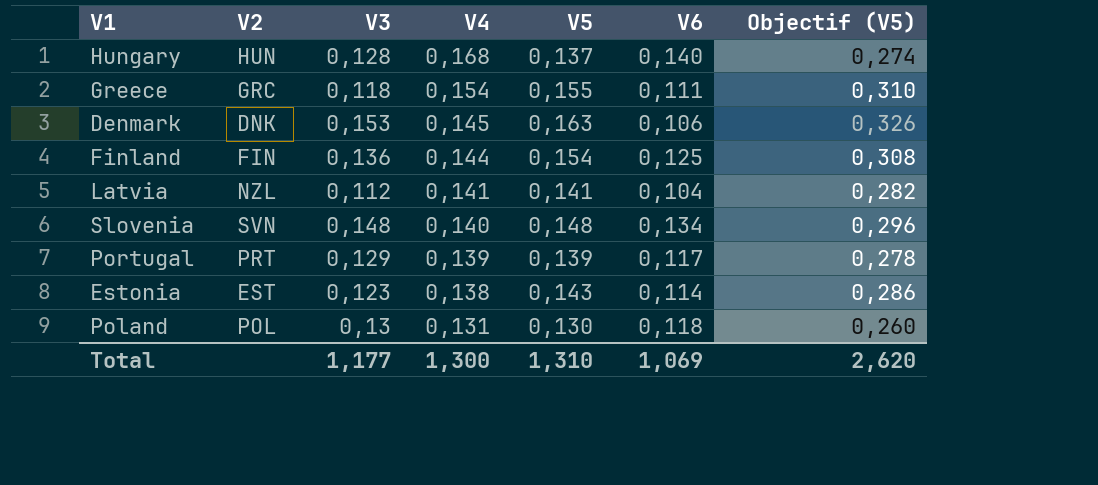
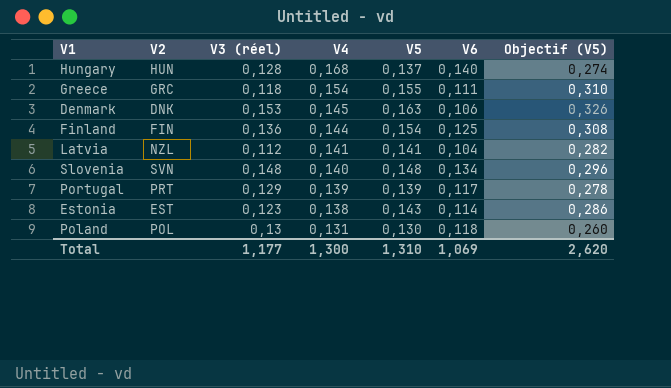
column name: V3 -> V3 (réel)

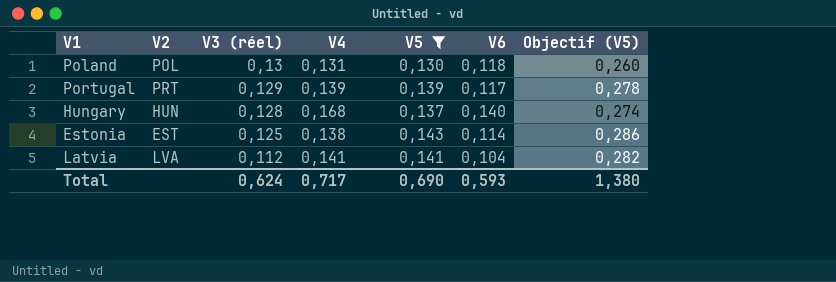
filter: none -> V5 <= 0,143
row order: V4 descending -> V3 (réel) descending
Estonia | V3 (réel): 0,123 -> 0,125
Latvia | V2: NZL -> LVA
Total | V3 (réel): 1,177 -> 0,624
Total | V4: 1,300 -> 0,717
Total | V5: 1,310 -> 0,690
Total | V6: 1,069 -> 0,593
Total | Objectif (V5): 2,620 -> 1,380

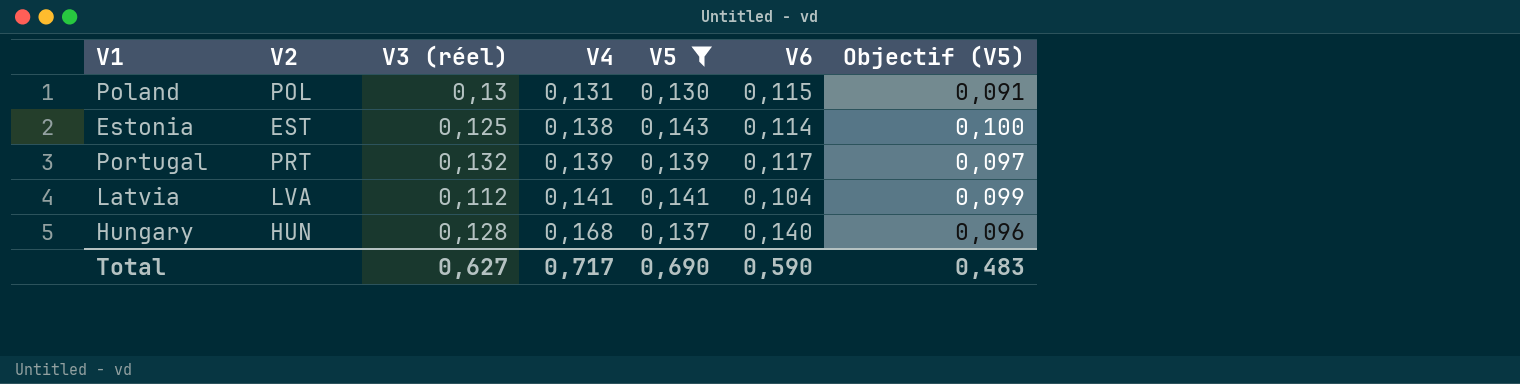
row order: V3 (réel) descending -> V4 ascending
column Objectif (V5) | formula: [V5] * 2 -> [V5] * 0,7
Poland | V6: 0,118 -> 0,115
Portugal | V3 (réel): 0,129 -> 0,132
Total | V3 (réel): 0,624 -> 0,627
Total | V6: 0,593 -> 0,590
Total | Objectif (V5): 1,380 -> 0,483

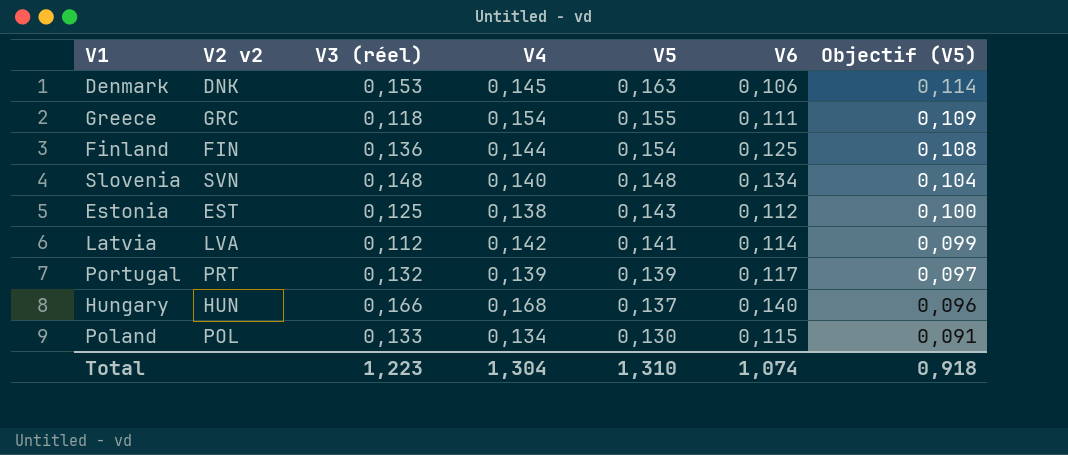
filter: V5 <= 0,143 -> none
row order: V4 ascending -> V5 descending
column name: V2 -> V2 v2
Estonia | V6: 0,114 -> 0,112
Latvia | V4: 0,141 -> 0,142
Latvia | V6: 0,104 -> 0,114
Hungary | V3 (réel): 0,128 -> 0,166
Poland | V3 (réel): 0,13 -> 0,133
Poland | V4: 0,131 -> 0,134
Total | V3 (réel): 0,627 -> 1,223
Total | V4: 0,717 -> 1,304
Total | V5: 0,690 -> 1,310
Total | V6: 0,590 -> 1,074
Total | Objectif (V5): 0,483 -> 0,918

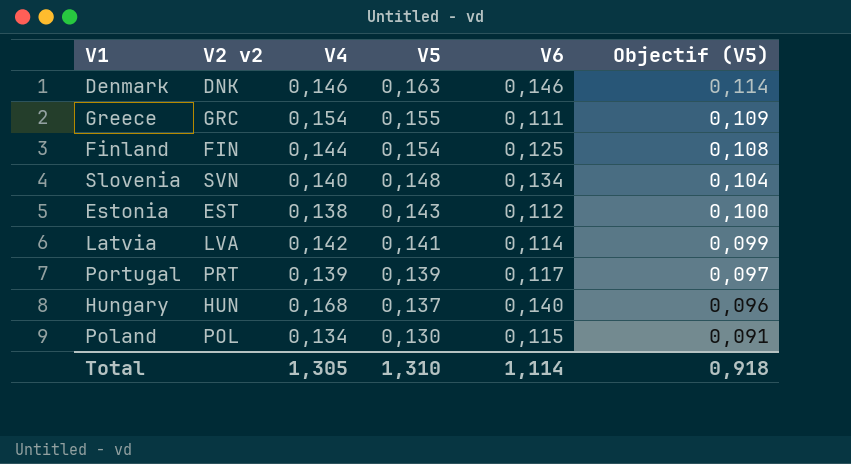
column V3 (réel) | position: 3 -> none
Denmark | V4: 0,145 -> 0,146
Denmark | V6: 0,106 -> 0,146
Total | V4: 1,304 -> 1,305
Total | V6: 1,074 -> 1,114

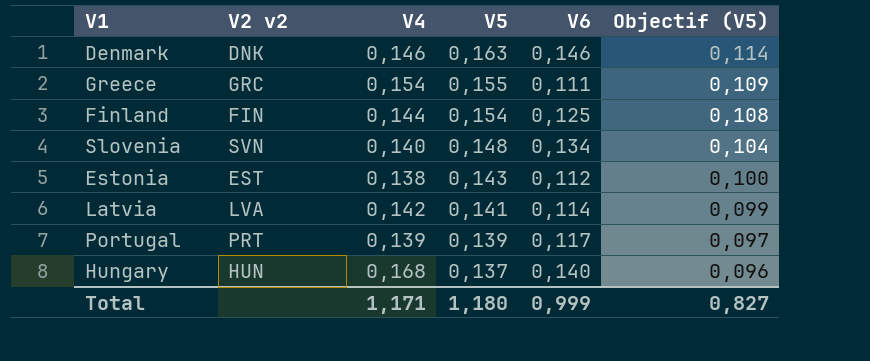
row Poland: POL | 0,134 | 0,130 | 0,115 | 0,091 -> none
Total | V4: 1,305 -> 1,171
Total | V5: 1,310 -> 1,180
Total | V6: 1,114 -> 0,999
Total | Objectif (V5): 0,918 -> 0,827

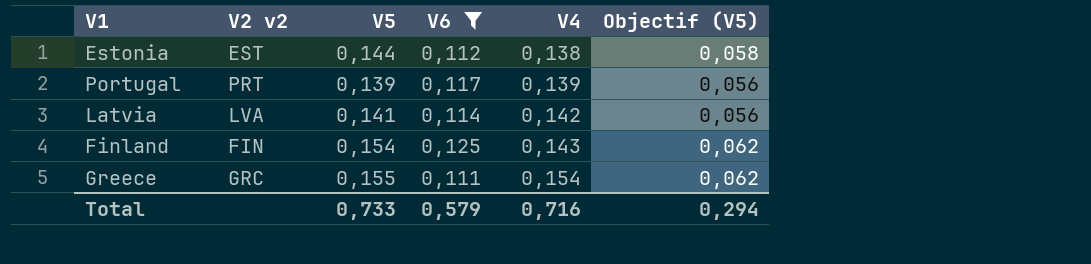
filter: none -> V6 <= 0,125
row order: V5 descending -> V4 ascending
column V4 | position: 3 -> 5
column Objectif (V5) | formula: [V5] * 0,7 -> [V5] * 0,4
Estonia | V5: 0,143 -> 0,144
Finland | V4: 0,144 -> 0,143
Total | V5: 1,180 -> 0,733
Total | V6: 0,999 -> 0,579
Total | V4: 1,171 -> 0,716
Total | Objectif (V5): 0,827 -> 0,294

